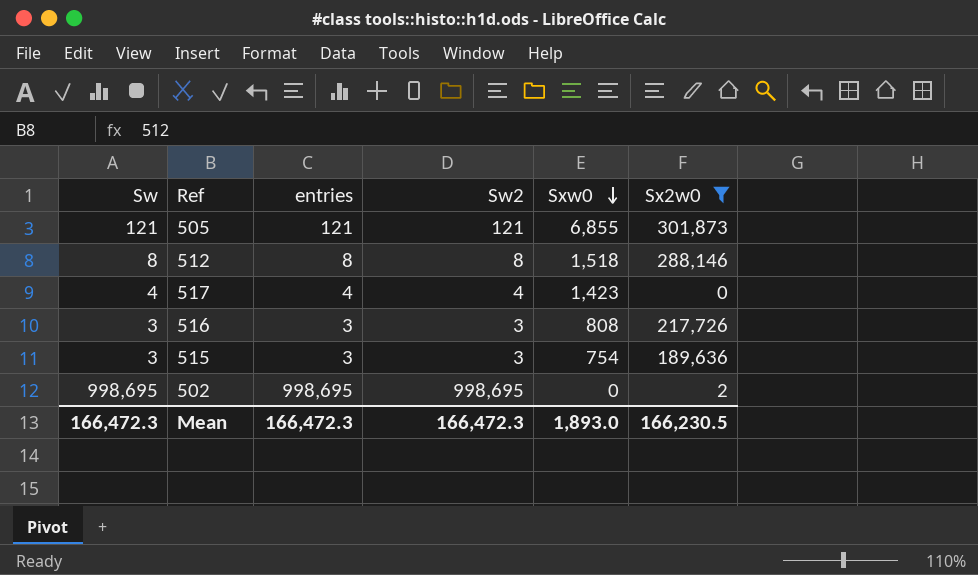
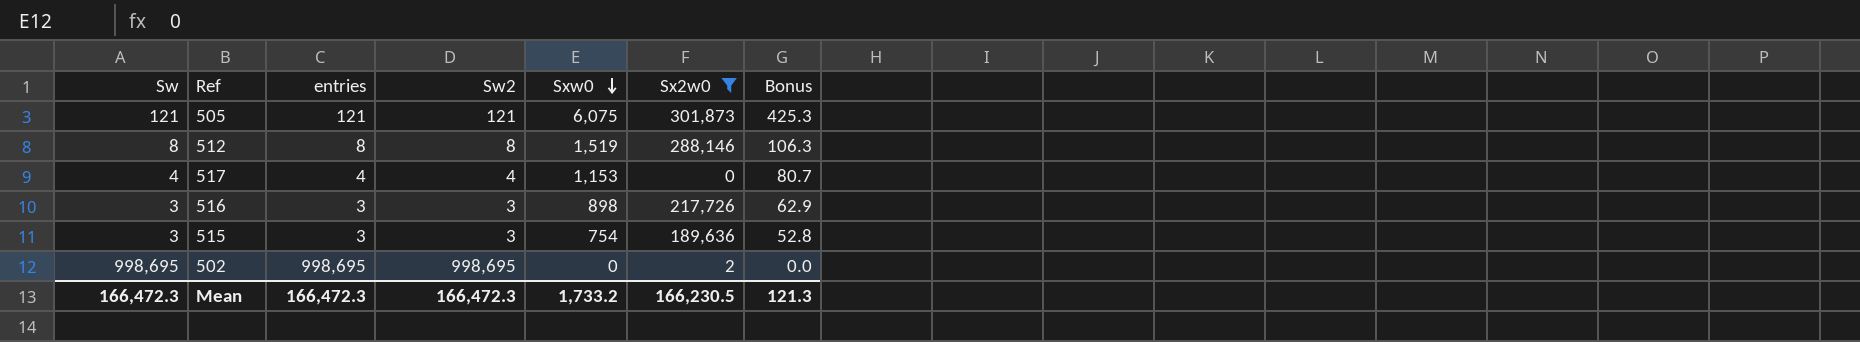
column Bonus | formula: none -> [Sxw0] * 0.07
505 | Sxw0: 6,855 -> 6,075
512 | Sxw0: 1,518 -> 1,519
517 | Sxw0: 1,423 -> 1,153
516 | Sxw0: 808 -> 898
Mean | Sxw0: 1,893.0 -> 1,733.2

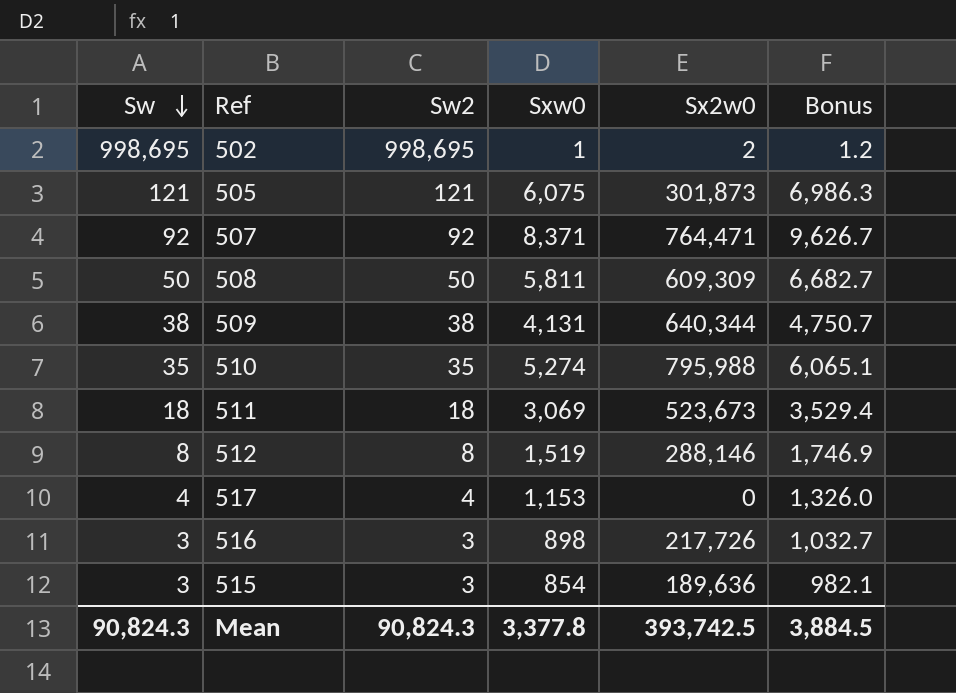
filter: Sx2w0 <= 301,873 -> none
row order: Sxw0 descending -> Sw descending
column entries | position: 3 -> none
column Bonus | formula: [Sxw0] * 0.07 -> [Sxw0] * 1.15
502 | Sxw0: 0 -> 1
515 | Sxw0: 754 -> 854
Mean | Sw: 166,472.3 -> 90,824.3
Mean | Sw2: 166,472.3 -> 90,824.3
Mean | Sxw0: 1,733.2 -> 3,377.8
Mean | Sx2w0: 166,230.5 -> 393,742.5
Mean | Bonus: 121.3 -> 3,884.5

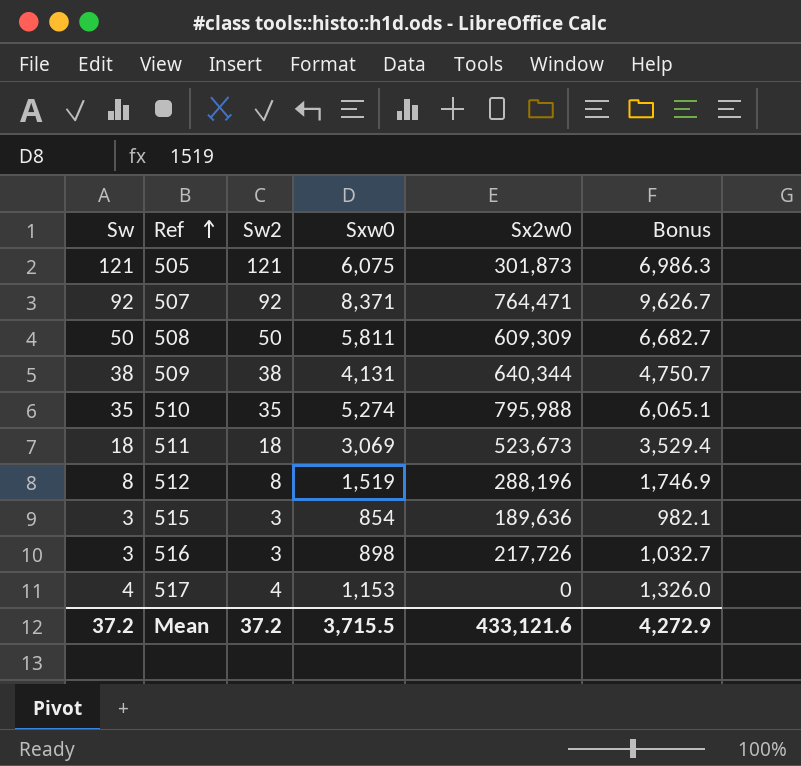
row order: Sw descending -> Ref ascending
row 502: 998,695 | 998,695 | 1 | 2 | 1.2 -> none
512 | Sx2w0: 288,146 -> 288,196
Mean | Sw: 90,824.3 -> 37.2
Mean | Sw2: 90,824.3 -> 37.2
Mean | Sxw0: 3,377.8 -> 3,715.5
Mean | Sx2w0: 393,742.5 -> 433,121.6
Mean | Bonus: 3,884.5 -> 4,272.9

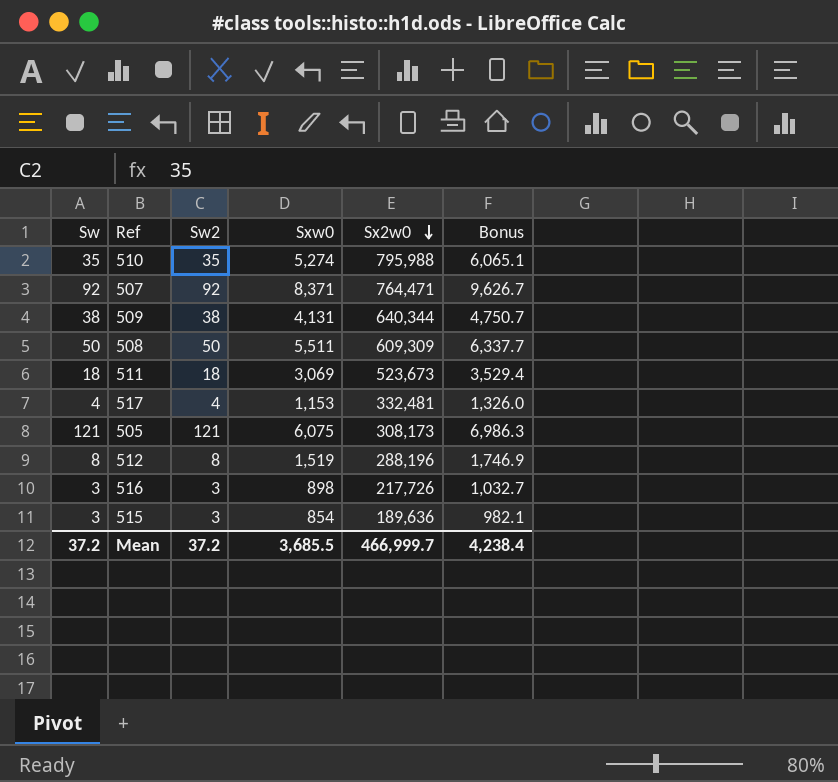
row order: Ref ascending -> Sx2w0 descending
508 | Sxw0: 5,811 -> 5,511
508 | Bonus: 6,682.7 -> 6,337.7
517 | Sx2w0: 0 -> 332,481
505 | Sx2w0: 301,873 -> 308,173
Mean | Sxw0: 3,715.5 -> 3,685.5
Mean | Sx2w0: 433,121.6 -> 466,999.7
Mean | Bonus: 4,272.9 -> 4,238.4

